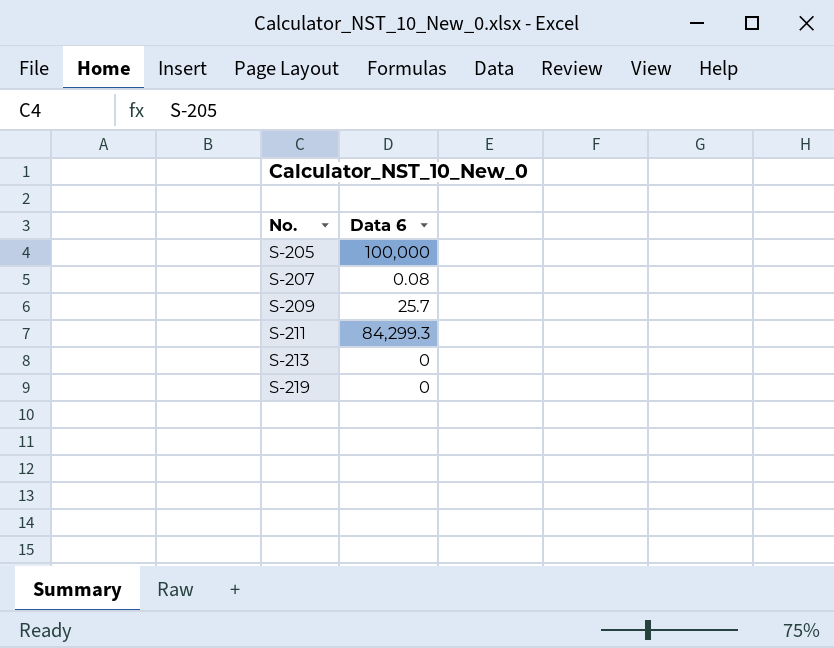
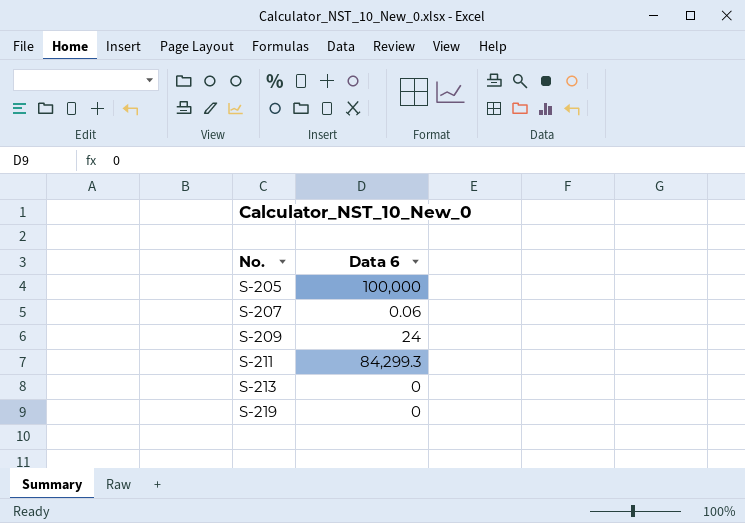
S-207 | Data 6: 0.08 -> 0.06
S-209 | Data 6: 25.7 -> 24

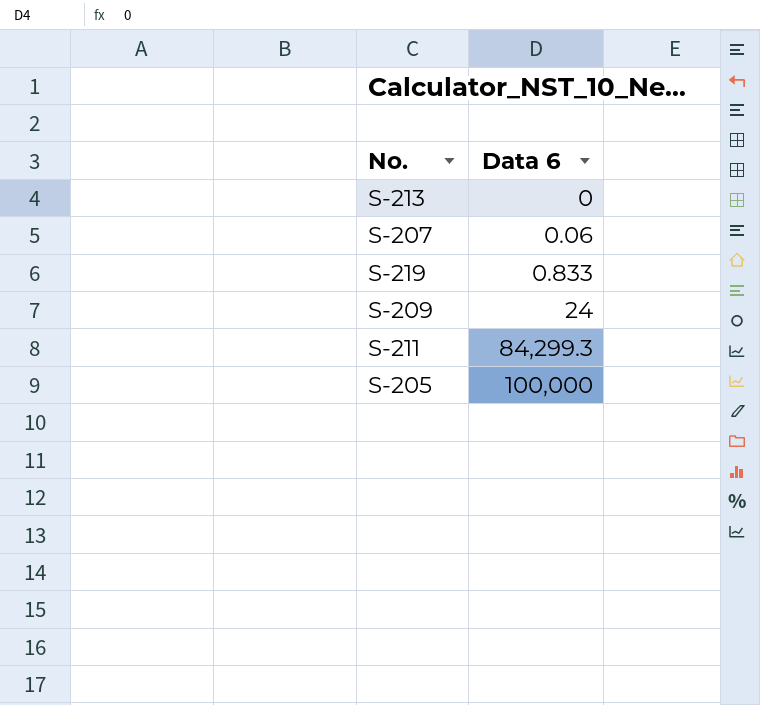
row order: No. ascending -> Data 6 ascending
S-219 | Data 6: 0 -> 0.833

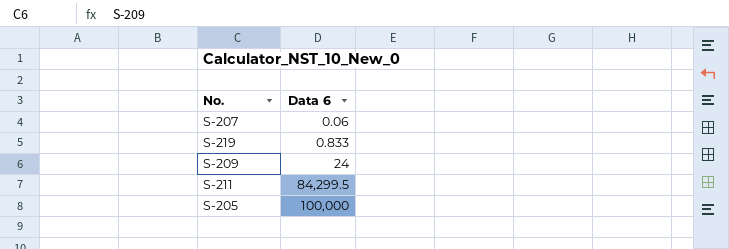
row S-213: 0 -> none
S-211 | Data 6: 84,299.3 -> 84,299.5

